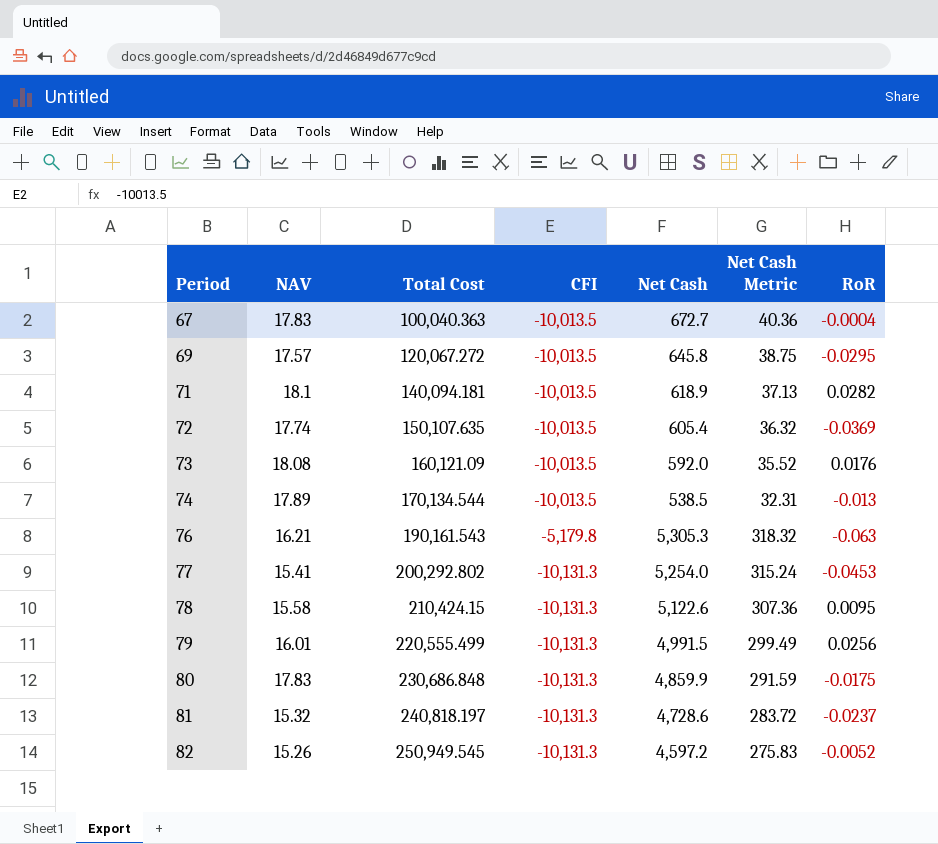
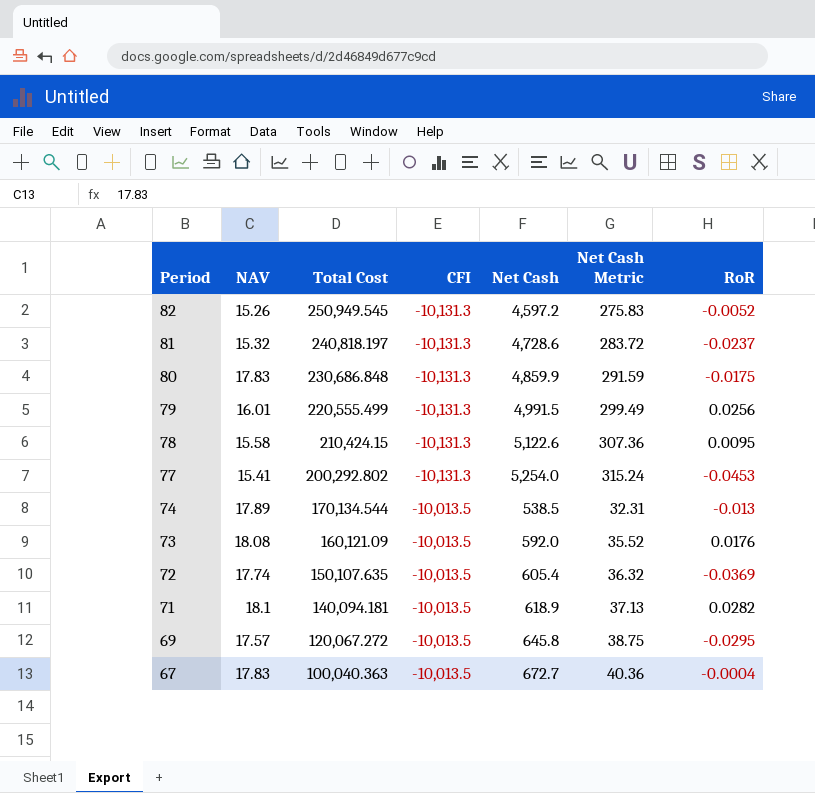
row order: Period ascending -> Period descending
row 76: 16.21 | 190,161.543 | -5,179.8 | 5,305.3 | 318.32 | -0.063 -> none

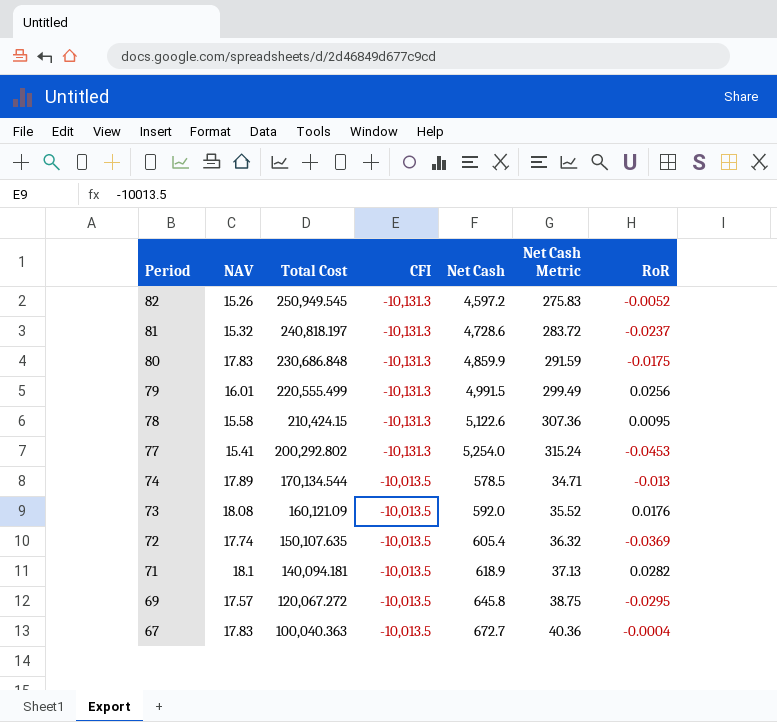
74 | Net Cash: 538.5 -> 578.5
74 | Net Cash Metric: 32.31 -> 34.71

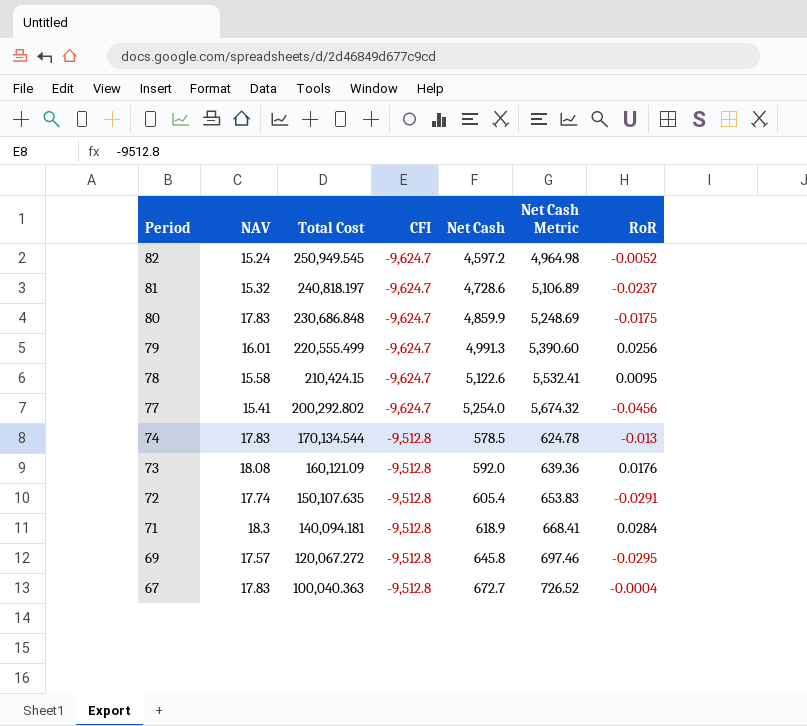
column Net Cash Metric | formula: [Net Cash] * 0.06 -> [Net Cash] * 1.08
82 | NAV: 15.26 -> 15.24
82 | CFI: -10,131.3 -> -9,624.7
81 | CFI: -10,131.3 -> -9,624.7
80 | CFI: -10,131.3 -> -9,624.7
79 | CFI: -10,131.3 -> -9,624.7
79 | Net Cash: 4,991.5 -> 4,991.3
78 | CFI: -10,131.3 -> -9,624.7
77 | CFI: -10,131.3 -> -9,624.7
77 | RoR: -0.0453 -> -0.0456
74 | NAV: 17.89 -> 17.83
74 | CFI: -10,013.5 -> -9,512.8
73 | CFI: -10,013.5 -> -9,512.8
72 | CFI: -10,013.5 -> -9,512.8
72 | RoR: -0.0369 -> -0.0291
71 | NAV: 18.1 -> 18.3
71 | CFI: -10,013.5 -> -9,512.8
71 | RoR: 0.0282 -> 0.0284
69 | CFI: -10,013.5 -> -9,512.8
67 | CFI: -10,013.5 -> -9,512.8

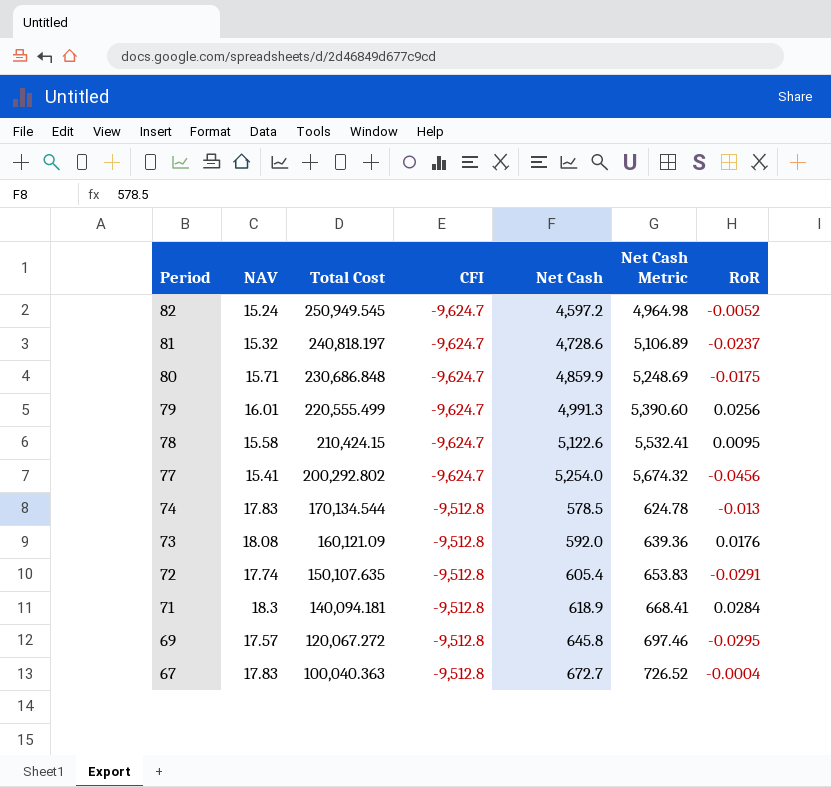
80 | NAV: 17.83 -> 15.71

